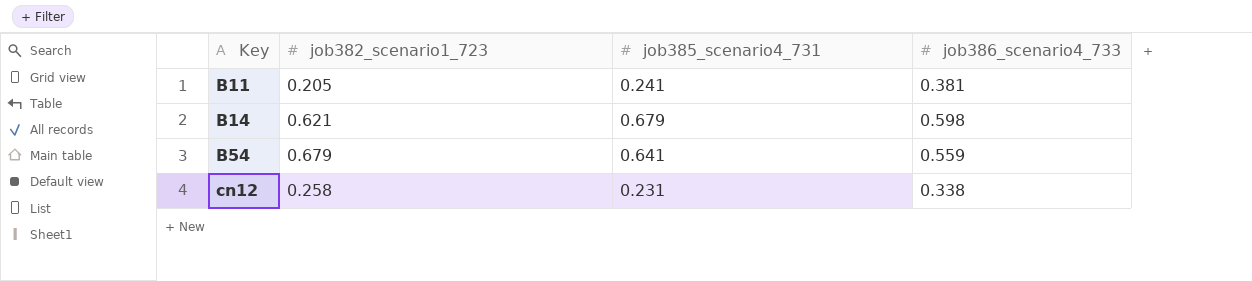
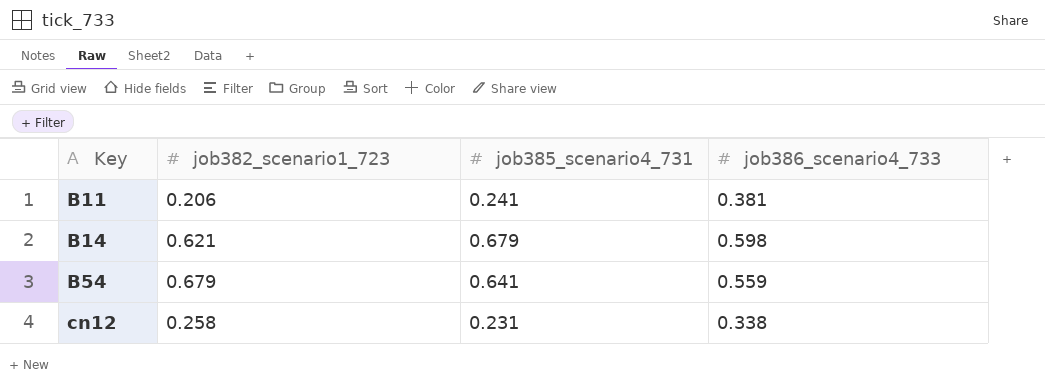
B11 | job382_scenario1_723: 0.205 -> 0.206

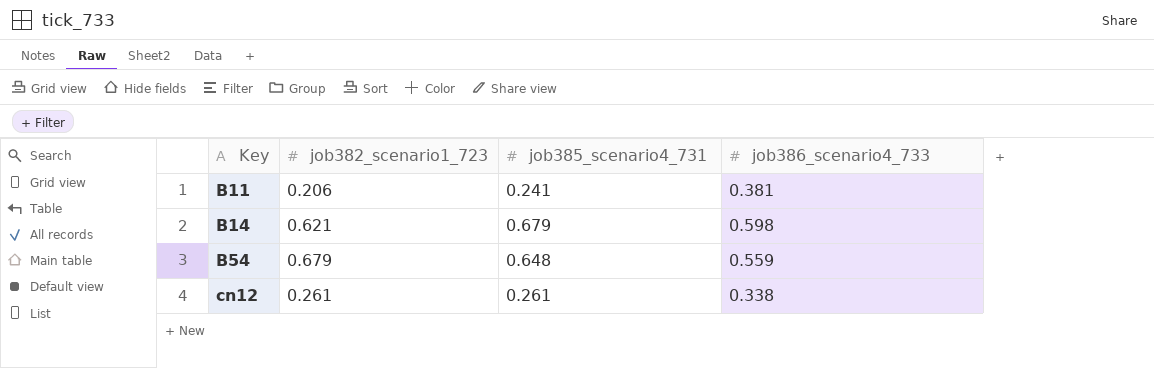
B54 | job385_scenario4_731: 0.641 -> 0.648
cn12 | job382_scenario1_723: 0.258 -> 0.261
cn12 | job385_scenario4_731: 0.231 -> 0.261

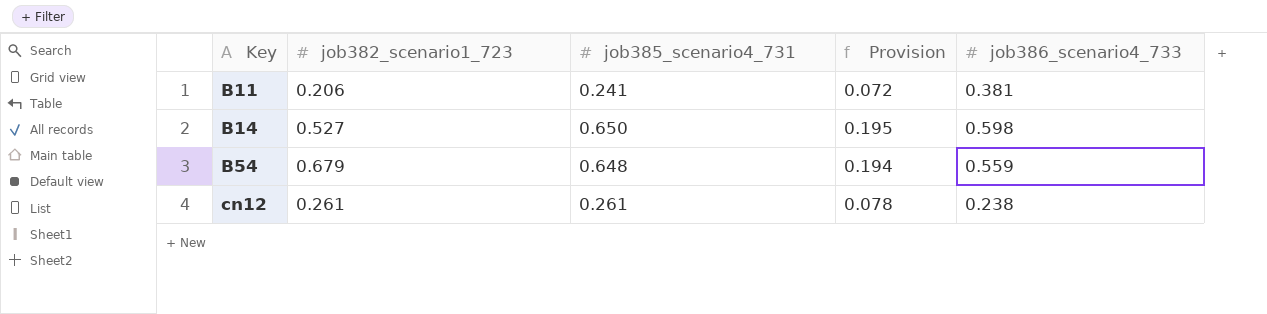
column Provision | formula: none -> [job385_scenario4_731] * 0.3
B14 | job382_scenario1_723: 0.621 -> 0.527
B14 | job385_scenario4_731: 0.679 -> 0.650
cn12 | job386_scenario4_733: 0.338 -> 0.238

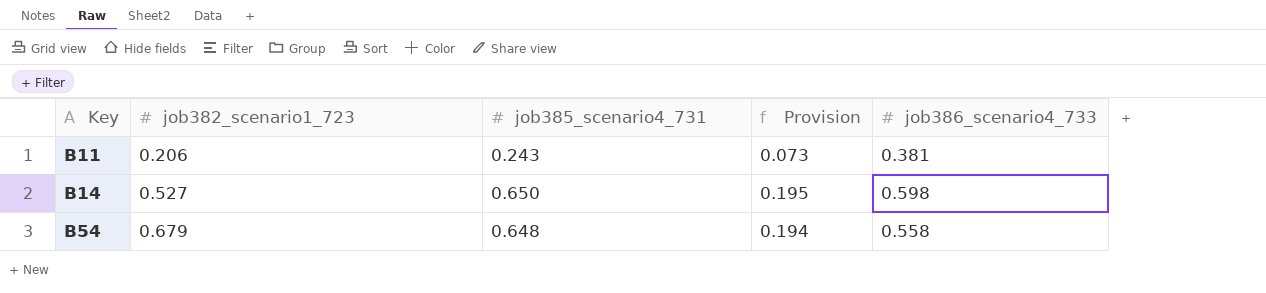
row cn12: 0.261 | 0.261 | 0.078 | 0.238 -> none
B11 | job385_scenario4_731: 0.241 -> 0.243
B11 | Provision: 0.072 -> 0.073
B54 | job386_scenario4_733: 0.559 -> 0.558

